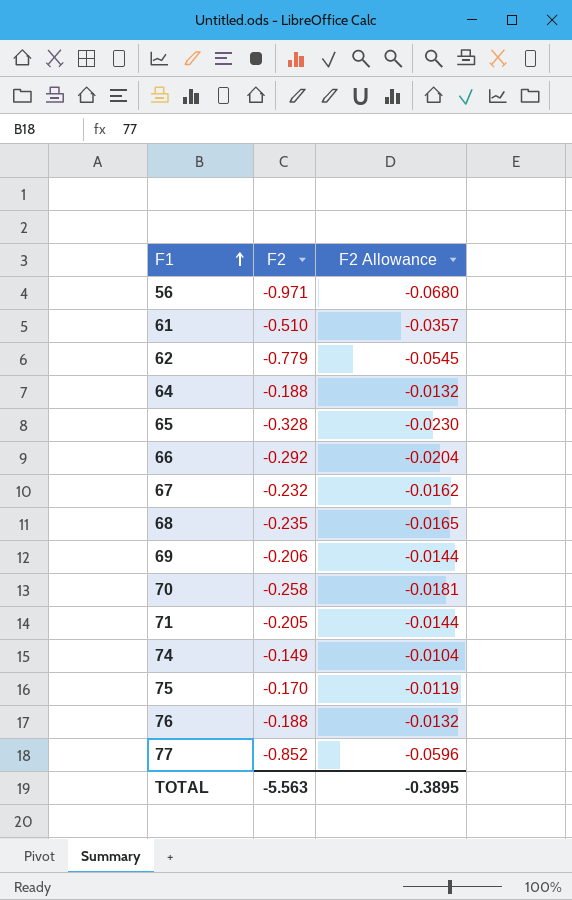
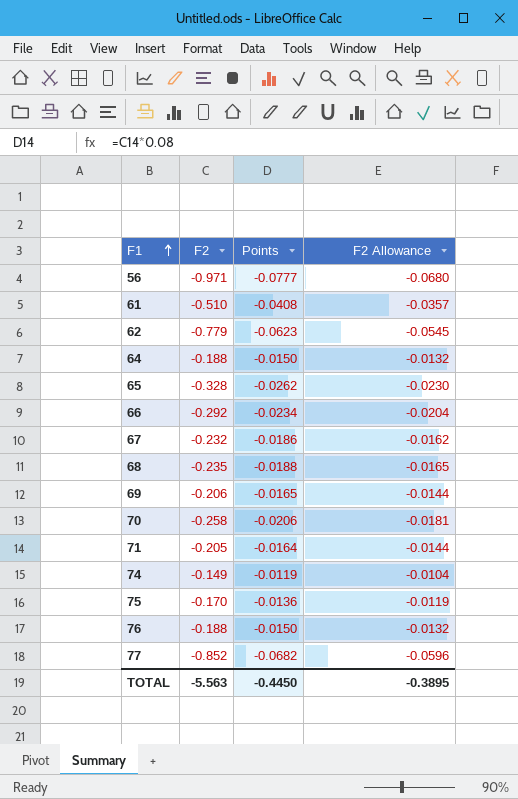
column Points | formula: none -> [F2] * 0.08

